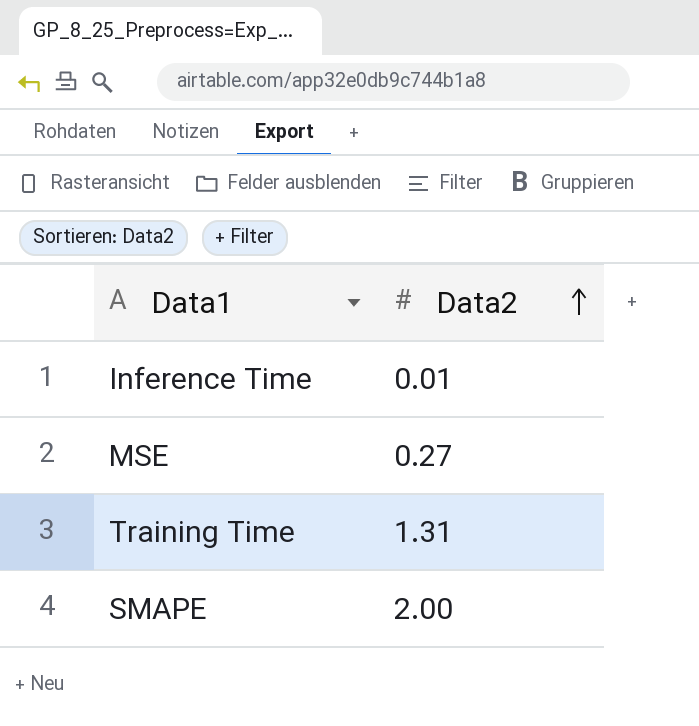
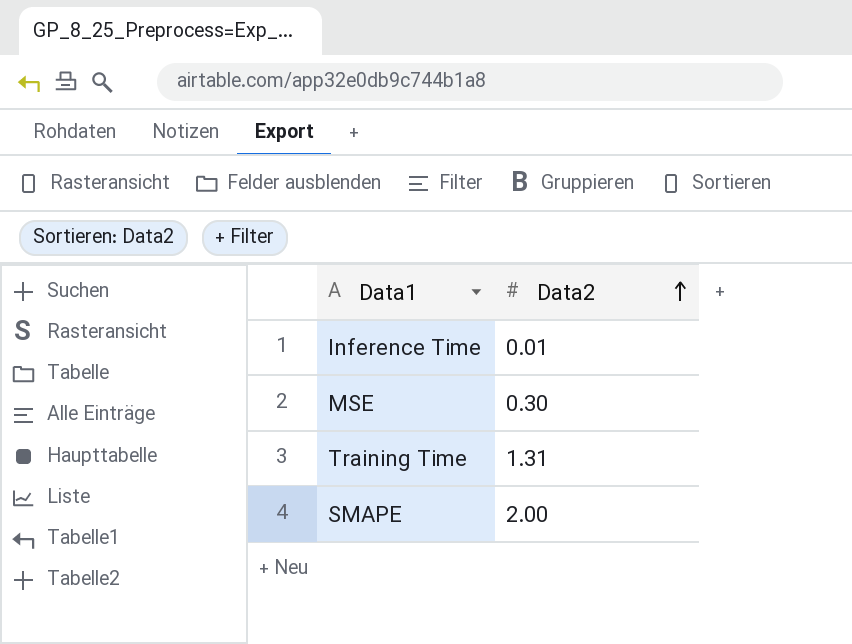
MSE | Data2: 0.27 -> 0.30

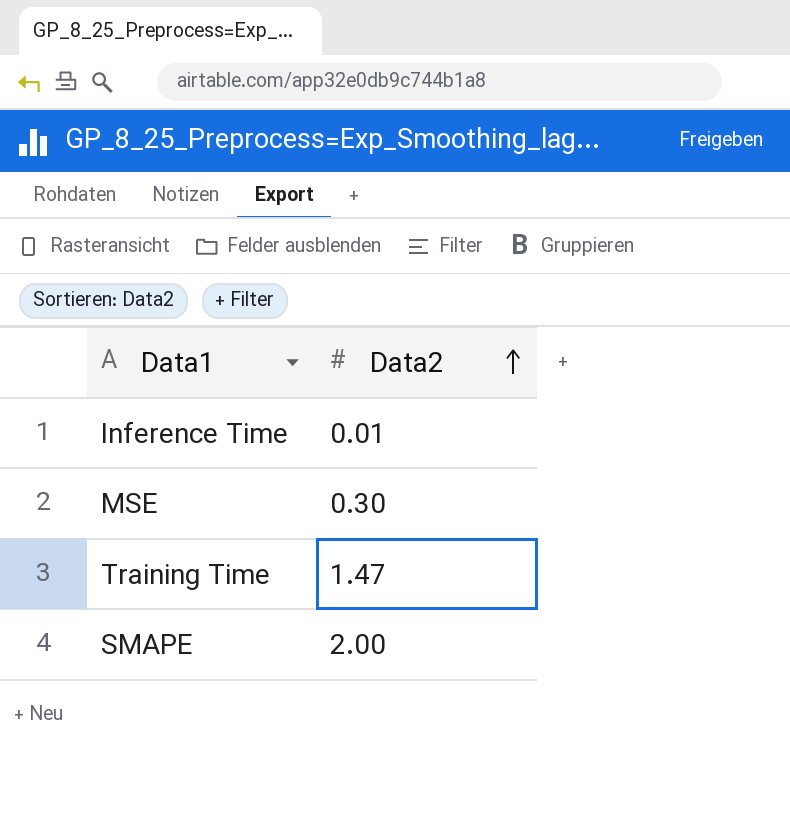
Training Time | Data2: 1.31 -> 1.47

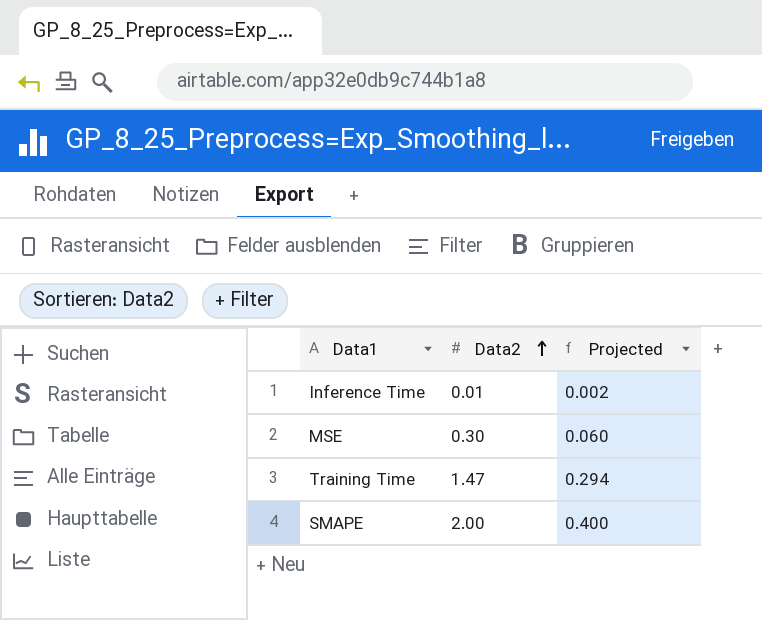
column Projected | formula: none -> [Data2] * 0.2

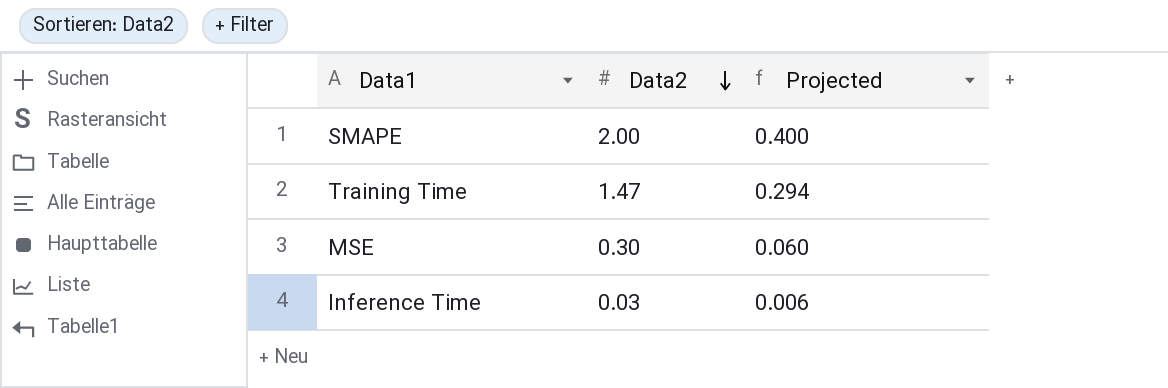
row order: Data2 ascending -> Data2 descending
Inference Time | Data2: 0.01 -> 0.03
Inference Time | Projected: 0.002 -> 0.006

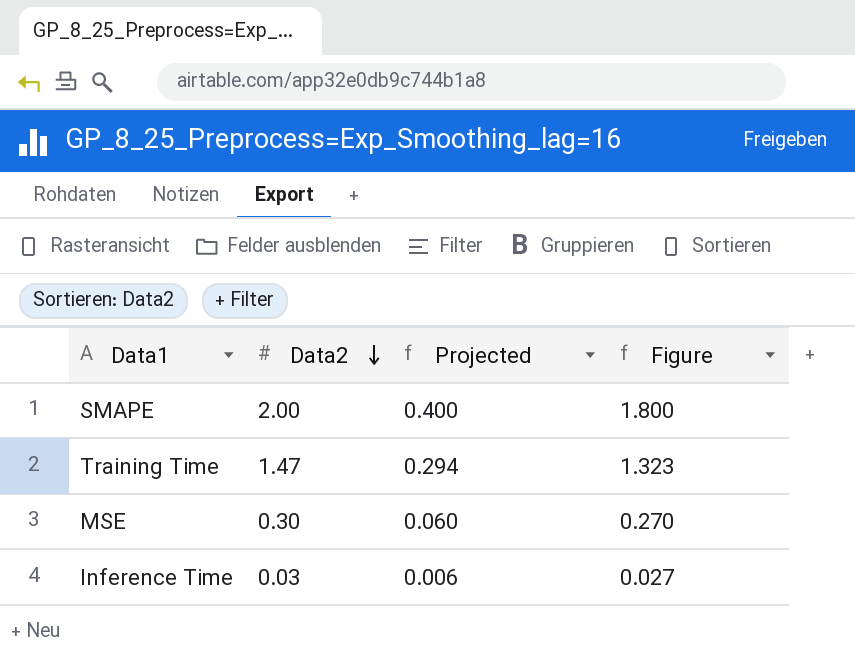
column Figure | formula: none -> [Data2] * 0.9

